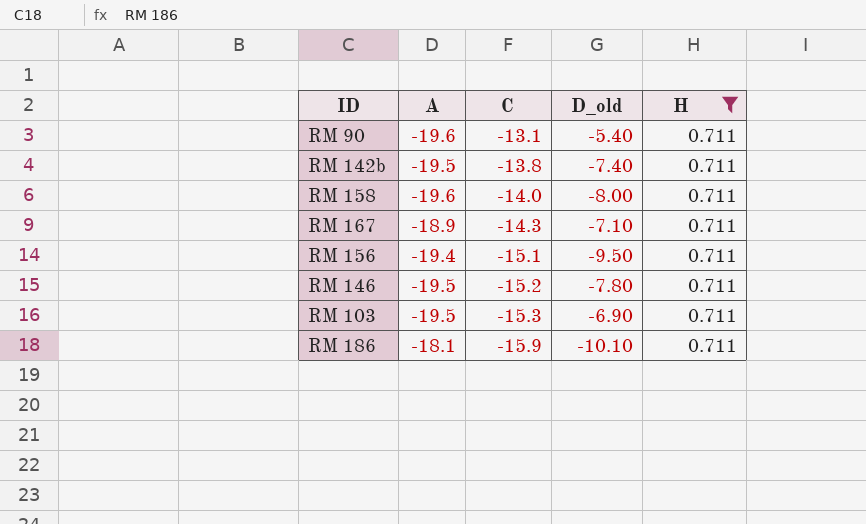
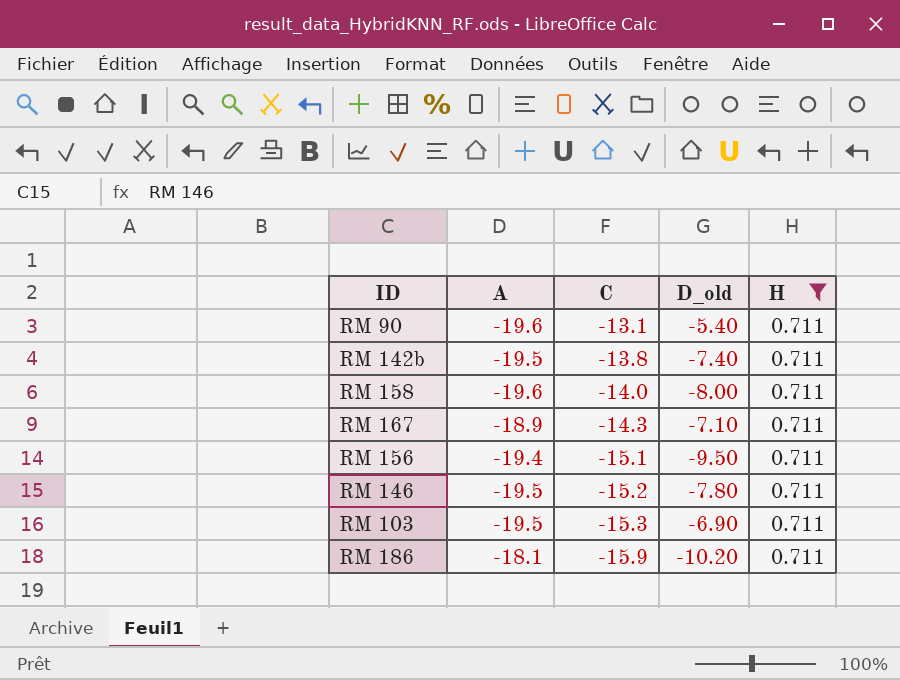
RM 186 | D_old: -10.10 -> -10.20

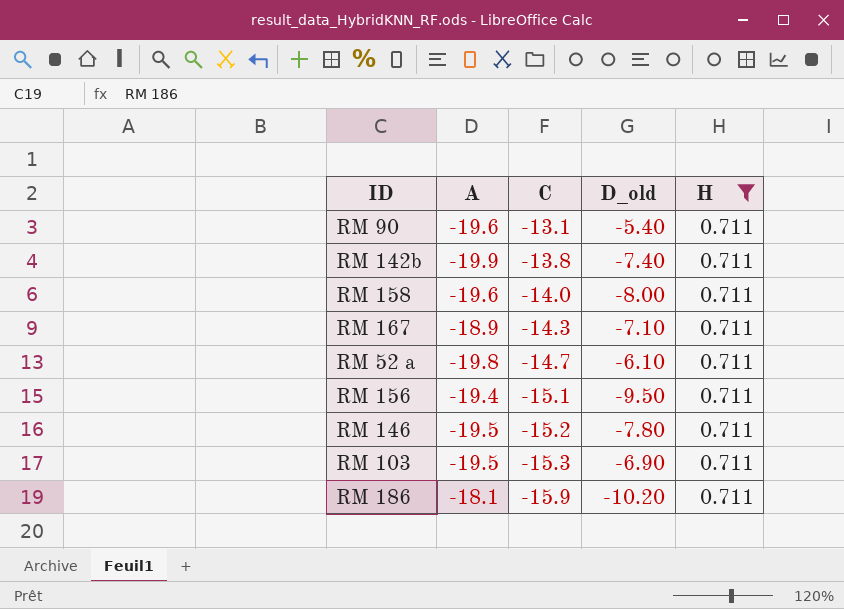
RM 142b | A: -19.5 -> -19.9
row RM 52 a: none -> -19.8 | -14.7 | -6.10 | 0.711

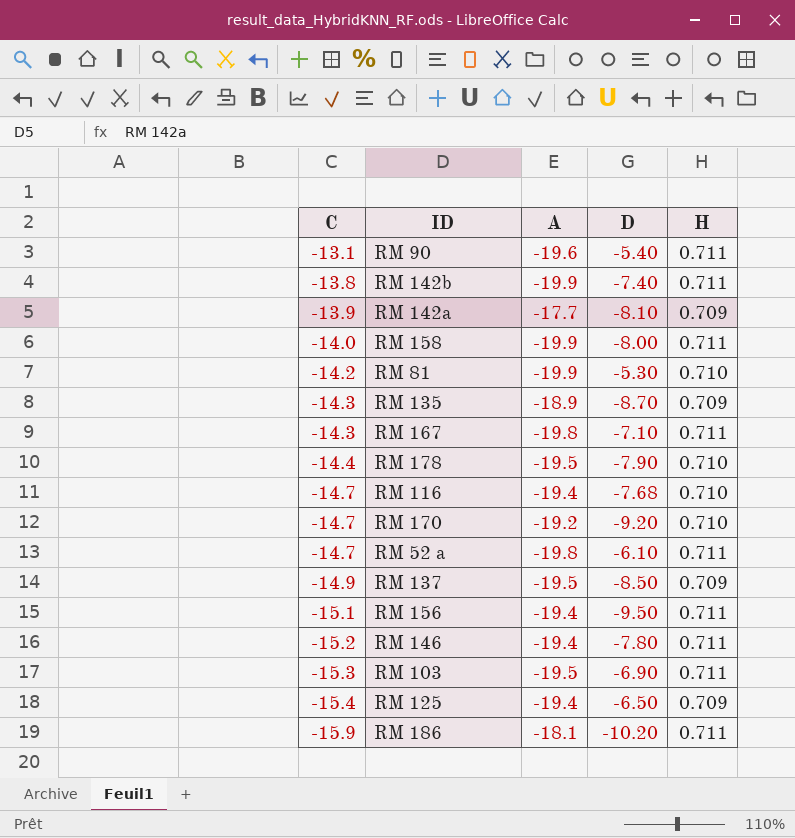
filter: H = 0.711 -> none
column C | position: 3 -> 1
column name: D_old -> D
RM 158 | A: -19.6 -> -19.9
RM 167 | A: -18.9 -> -19.8
RM 146 | A: -19.5 -> -19.4

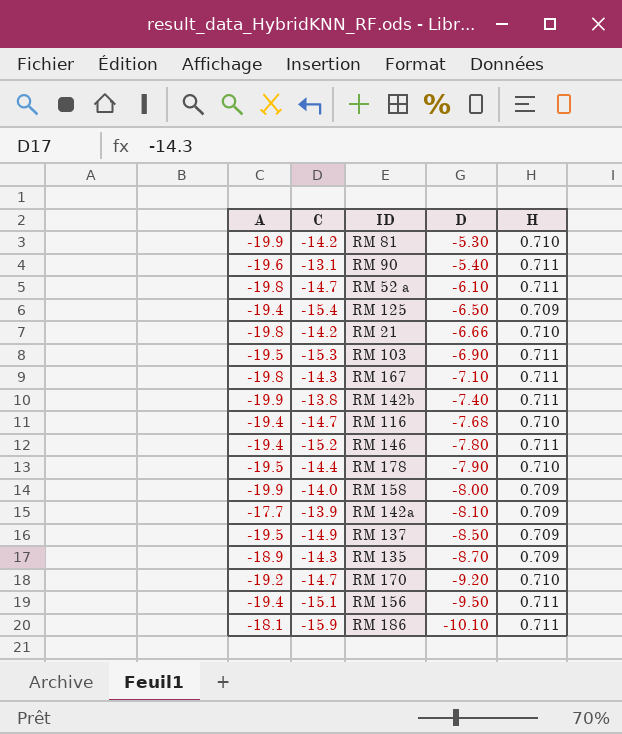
row order: C descending -> D descending
column A | position: 3 -> 1
row RM 21: none -> -19.8 | -14.2 | -6.66 | 0.710
RM 158 | H: 0.711 -> 0.709
RM 186 | D: -10.20 -> -10.10

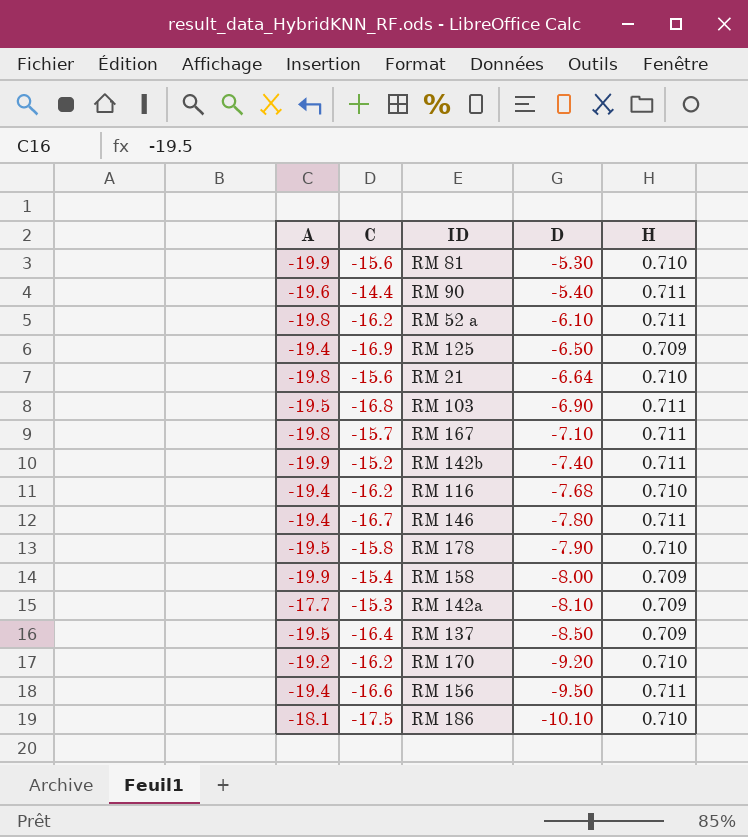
row RM 135: -18.9 | -14.3 | -8.70 | 0.709 -> none
RM 81 | C: -14.2 -> -15.6
RM 90 | C: -13.1 -> -14.4
RM 52 a | C: -14.7 -> -16.2
RM 125 | C: -15.4 -> -16.9
RM 21 | C: -14.2 -> -15.6
RM 21 | D: -6.66 -> -6.64
RM 103 | C: -15.3 -> -16.8
RM 167 | C: -14.3 -> -15.7
RM 142b | C: -13.8 -> -15.2
RM 116 | C: -14.7 -> -16.2
RM 146 | C: -15.2 -> -16.7
RM 178 | C: -14.4 -> -15.8
RM 158 | C: -14.0 -> -15.4
RM 142a | C: -13.9 -> -15.3
RM 137 | C: -14.9 -> -16.4
RM 170 | C: -14.7 -> -16.2
RM 156 | C: -15.1 -> -16.6
RM 186 | C: -15.9 -> -17.5
RM 186 | H: 0.711 -> 0.710

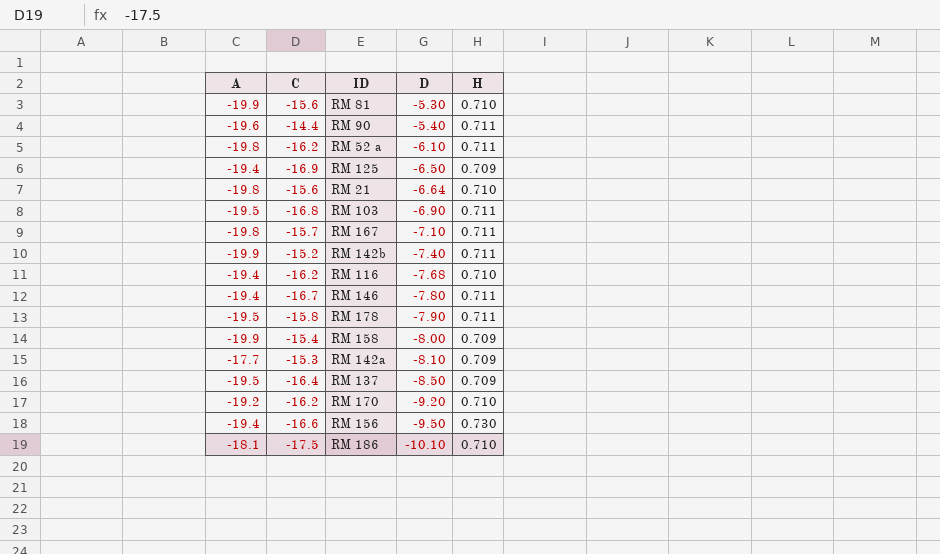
RM 178 | H: 0.710 -> 0.711
RM 156 | H: 0.711 -> 0.730

